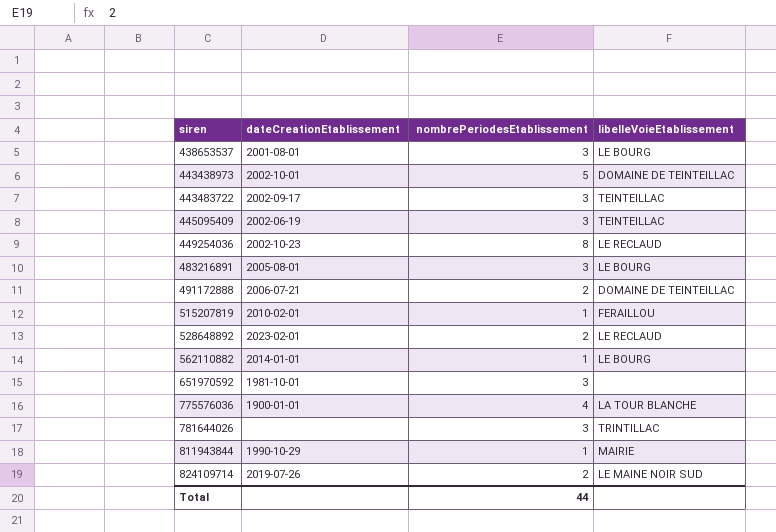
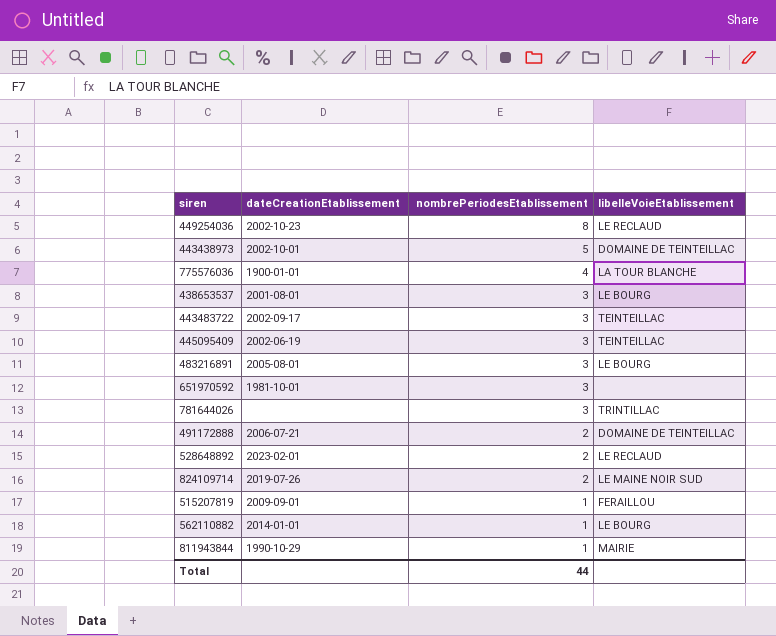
row order: siren ascending -> nombrePeriodesEtablissement descending
515207819 | dateCreationEtablissement: 2010-02-01 -> 2009-09-01

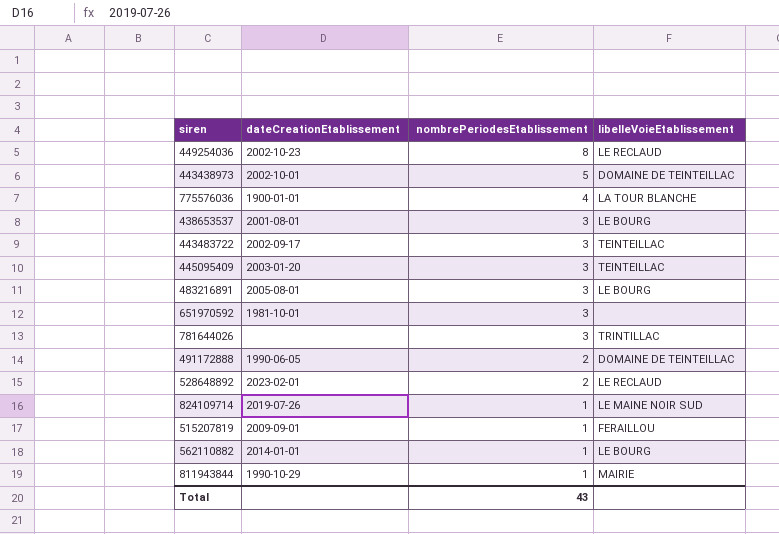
445095409 | dateCreationEtablissement: 2002-06-19 -> 2003-01-20
491172888 | dateCreationEtablissement: 2006-07-21 -> 1990-06-05
824109714 | nombrePeriodesEtablissement: 2 -> 1
Total | nombrePeriodesEtablissement: 44 -> 43

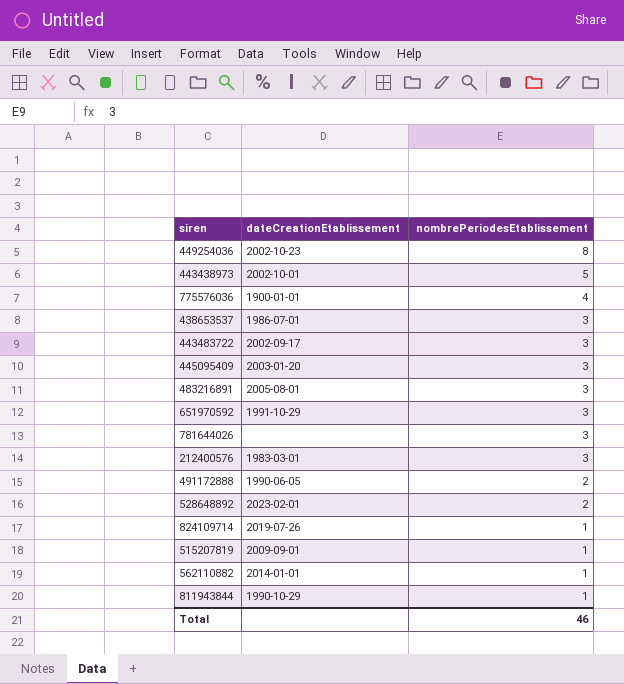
column libelleVoieEtablissement | position: 4 -> none
438653537 | dateCreationEtablissement: 2001-08-01 -> 1986-07-01
651970592 | dateCreationEtablissement: 1981-10-01 -> 1991-10-29
row 212400576: none -> 1983-03-01 | 3
Total | nombrePeriodesEtablissement: 43 -> 46

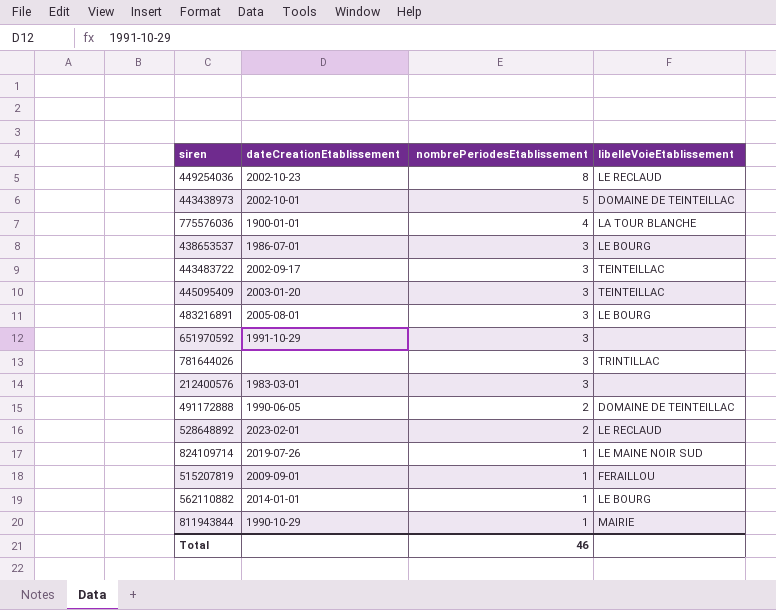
column libelleVoieEtablissement | position: none -> 4

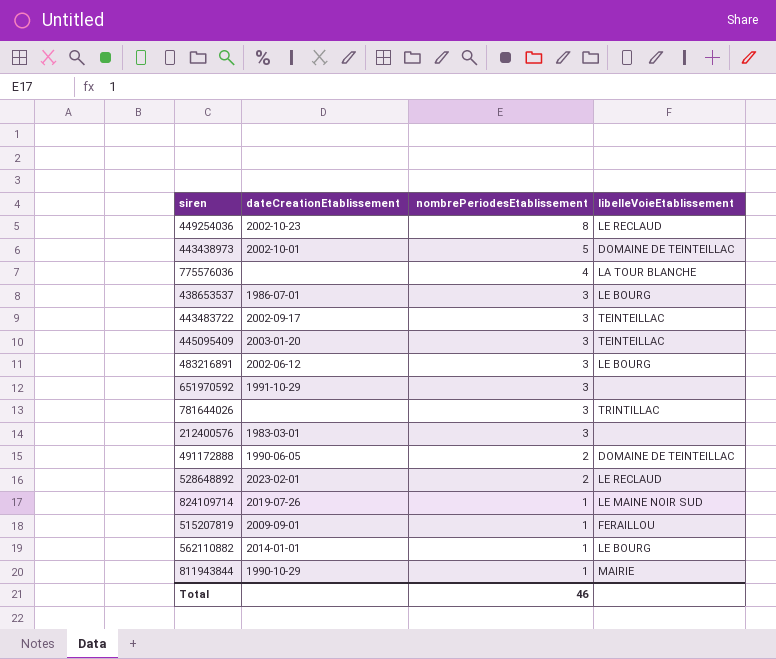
775576036 | dateCreationEtablissement: 1900-01-01 -> none
483216891 | dateCreationEtablissement: 2005-08-01 -> 2002-06-12

